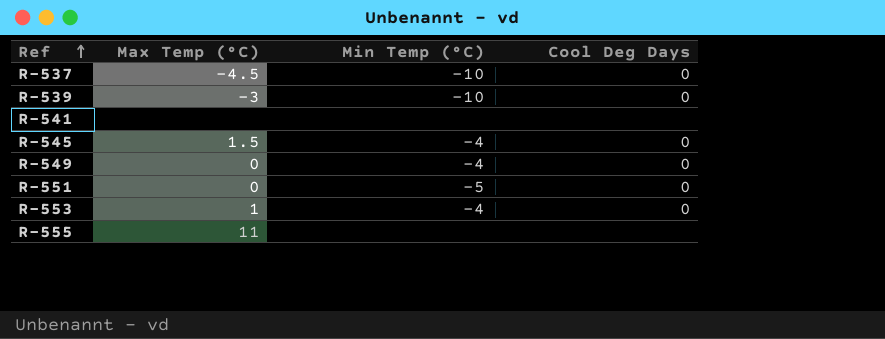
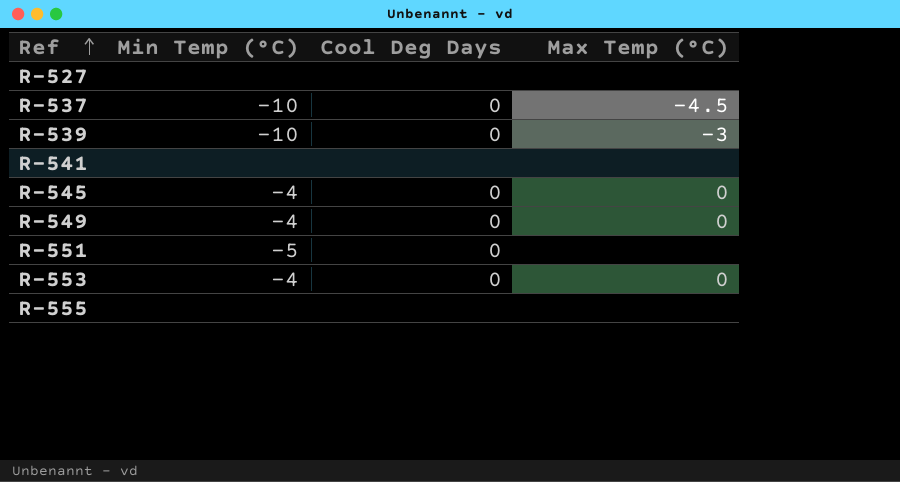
column Max Temp (°C) | position: 2 -> 4
row R-527: none -> none | none | none
R-545 | Max Temp (°C): 1.5 -> 0
R-551 | Max Temp (°C): 0 -> none
R-553 | Max Temp (°C): 1 -> 0
R-555 | Max Temp (°C): 11 -> none

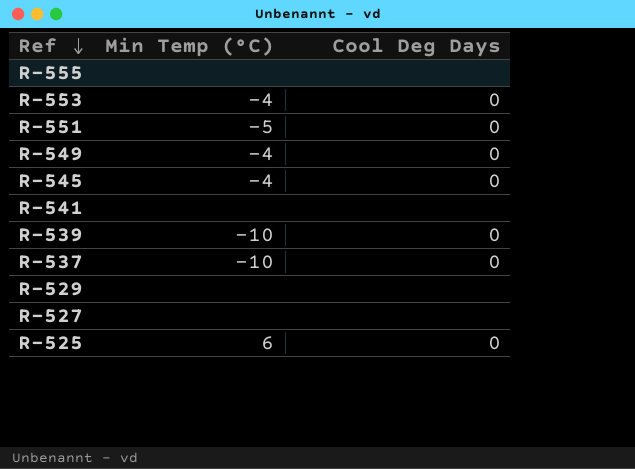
row order: Ref ascending -> Ref descending
column Max Temp (°C) | position: 4 -> none
row R-529: none -> none | none
row R-525: none -> 6 | 0

